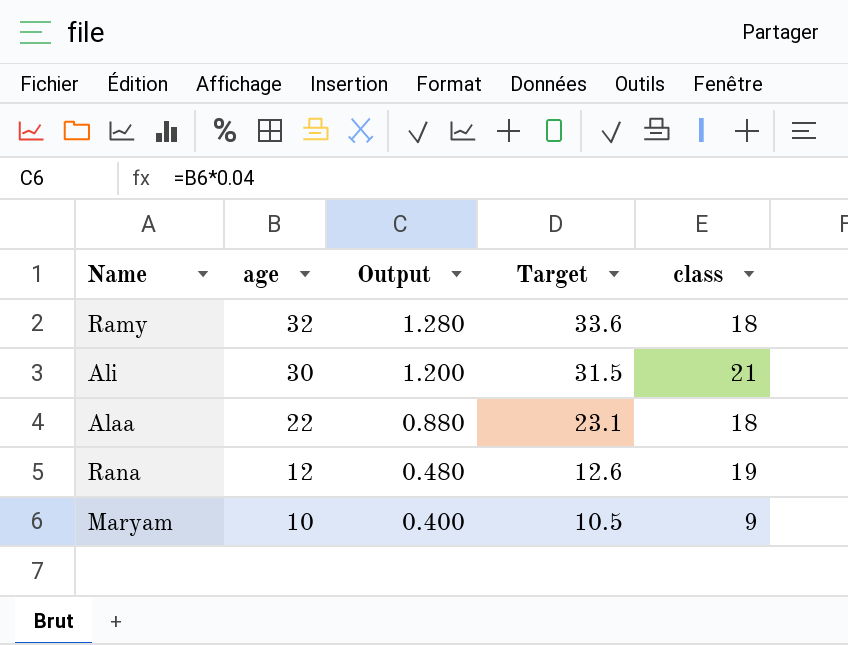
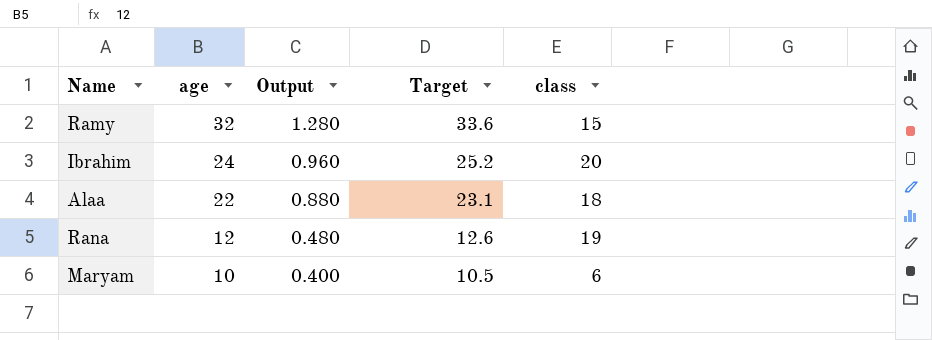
row Ali: 30 | 1.200 | 31.5 | 21 -> none
Ramy | class: 18 -> 15
row Ibrahim: none -> 24 | 0.960 | 25.2 | 20
Maryam | class: 9 -> 6

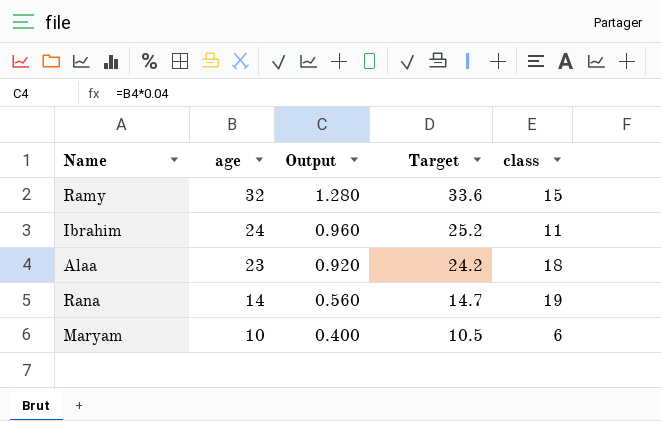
Ibrahim | class: 20 -> 11
Alaa | age: 22 -> 23
Alaa | Output: 0.880 -> 0.920
Alaa | Target: 23.1 -> 24.2
Rana | age: 12 -> 14
Rana | Output: 0.480 -> 0.560
Rana | Target: 12.6 -> 14.7

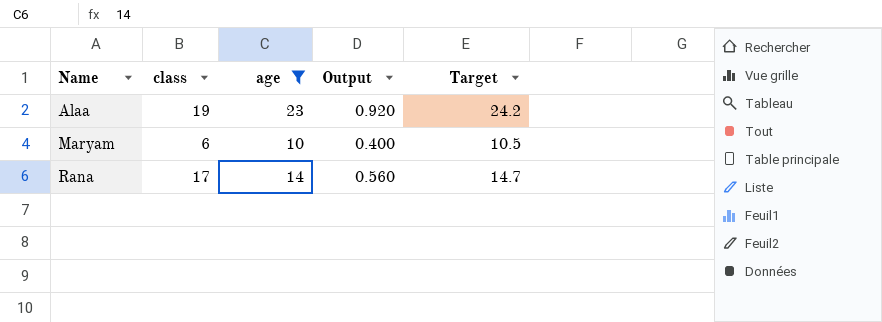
filter: none -> age <= 23
row order: age descending -> Name ascending
column class | position: 5 -> 2
Alaa | class: 18 -> 19
Rana | class: 19 -> 17

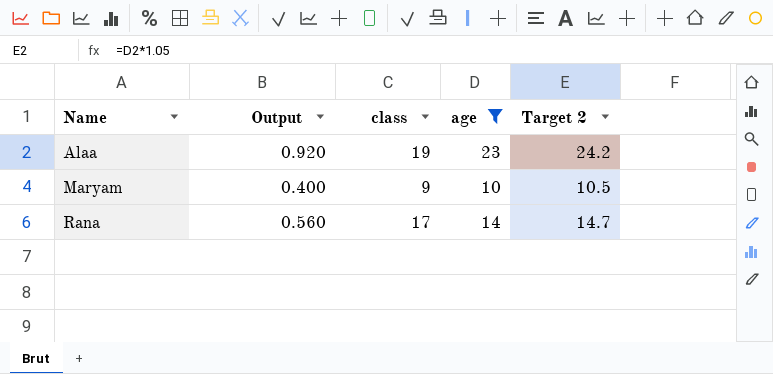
column Output | position: 4 -> 2
column name: Target -> Target 2
Maryam | class: 6 -> 9

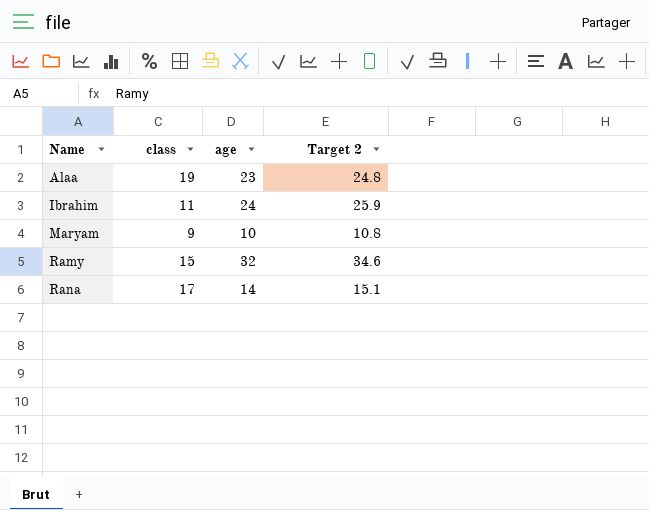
filter: age <= 23 -> none
column Output | formula: [age] * 0.04 -> none
column Target 2 | formula: [age] * 1.05 -> [age] * 1.08

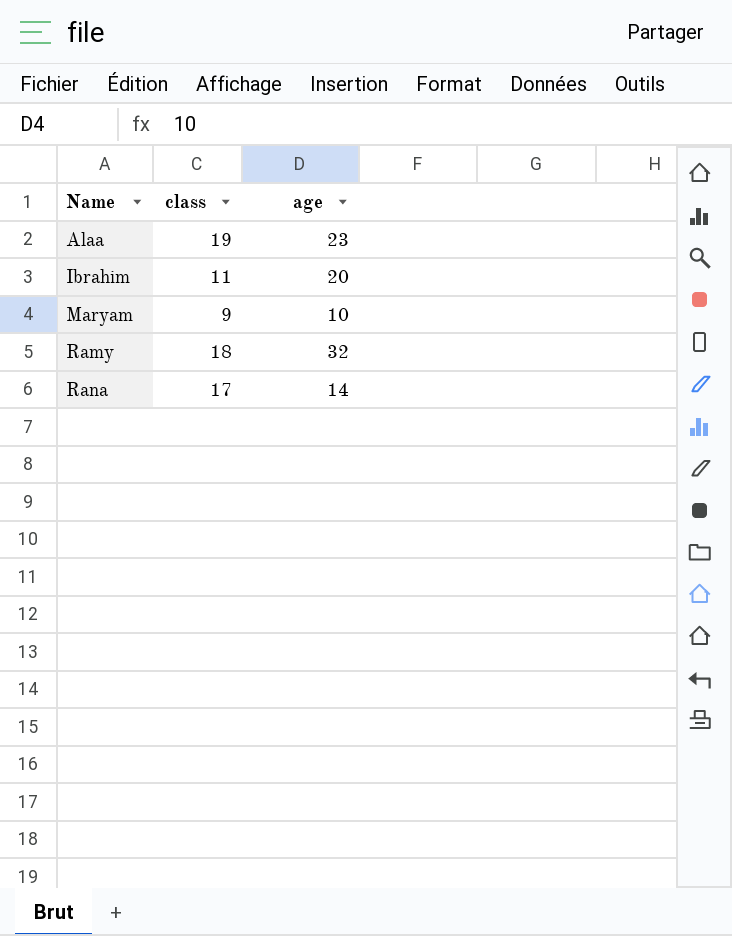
column Target 2 | formula: [age] * 1.08 -> none
Ibrahim | age: 24 -> 20
Ramy | class: 15 -> 18

